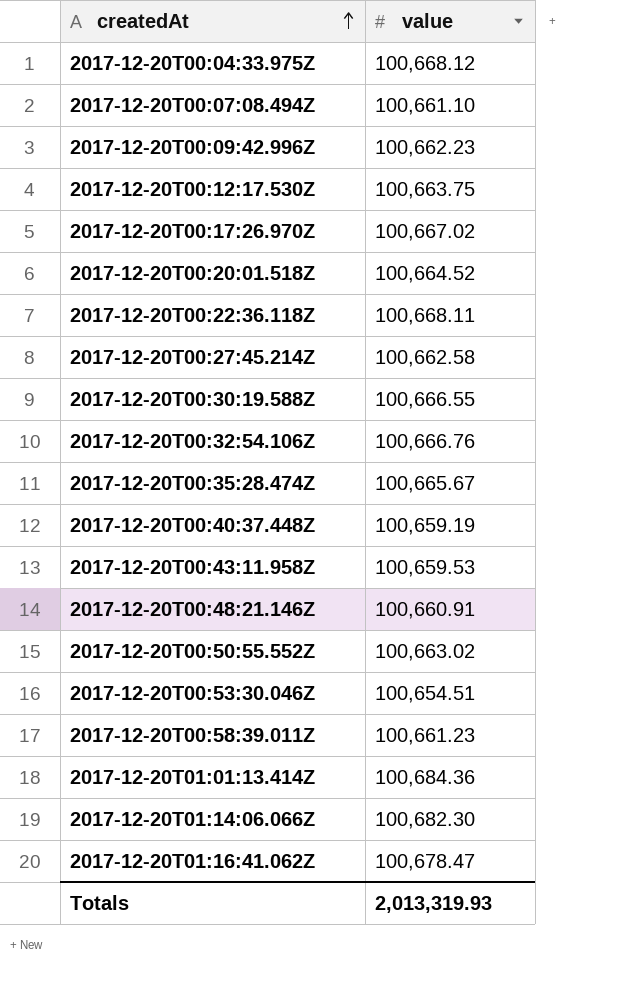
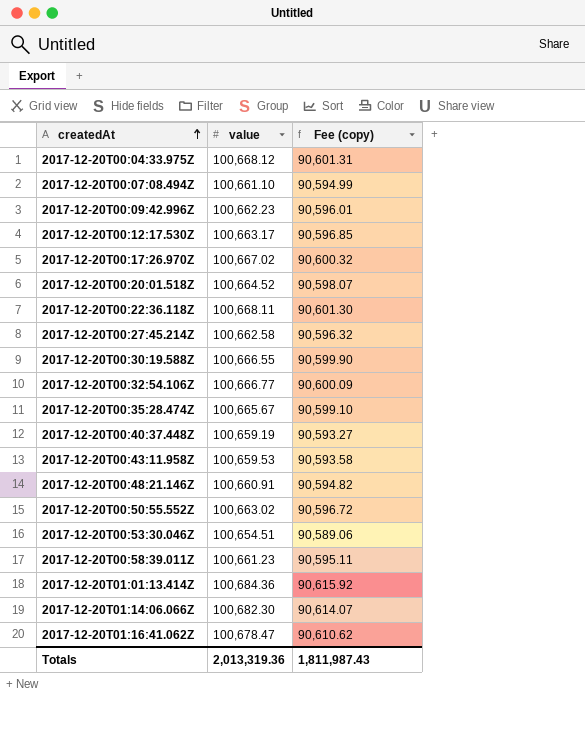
column Fee (copy) | formula: none -> [value] * 0.9
2017-12-20T00:12:17.530Z | value: 100,663.75 -> 100,663.17
2017-12-20T00:32:54.106Z | value: 100,666.76 -> 100,666.77
Totals | value: 2,013,319.93 -> 2,013,319.36

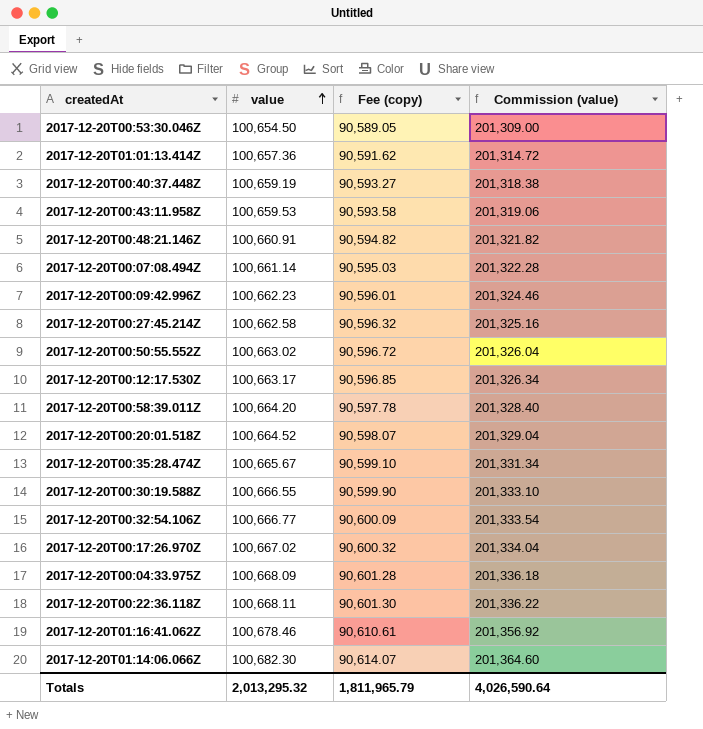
row order: createdAt ascending -> value ascending
column Commission (value) | formula: none -> [value] * 2
2017-12-20T00:53:30.046Z | value: 100,654.51 -> 100,654.50
2017-12-20T00:53:30.046Z | Fee (copy): 90,589.06 -> 90,589.05
2017-12-20T01:01:13.414Z | value: 100,684.36 -> 100,657.36
2017-12-20T01:01:13.414Z | Fee (copy): 90,615.92 -> 90,591.62
2017-12-20T00:07:08.494Z | value: 100,661.10 -> 100,661.14
2017-12-20T00:07:08.494Z | Fee (copy): 90,594.99 -> 90,595.03
2017-12-20T00:58:39.011Z | value: 100,661.23 -> 100,664.20
2017-12-20T00:58:39.011Z | Fee (copy): 90,595.11 -> 90,597.78
2017-12-20T00:04:33.975Z | value: 100,668.12 -> 100,668.09
2017-12-20T00:04:33.975Z | Fee (copy): 90,601.31 -> 90,601.28
2017-12-20T01:16:41.062Z | value: 100,678.47 -> 100,678.46
2017-12-20T01:16:41.062Z | Fee (copy): 90,610.62 -> 90,610.61
Totals | value: 2,013,319.36 -> 2,013,295.32
Totals | Fee (copy): 1,811,987.43 -> 1,811,965.79

